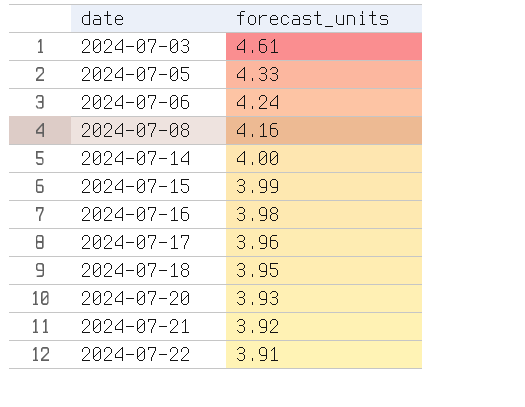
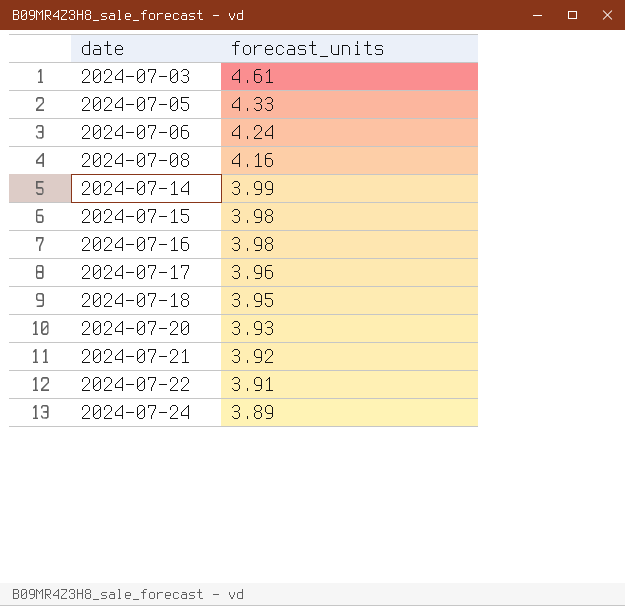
2024-07-14 | forecast_units: 4.00 -> 3.99
2024-07-15 | forecast_units: 3.99 -> 3.98
row 2024-07-24: none -> 3.89

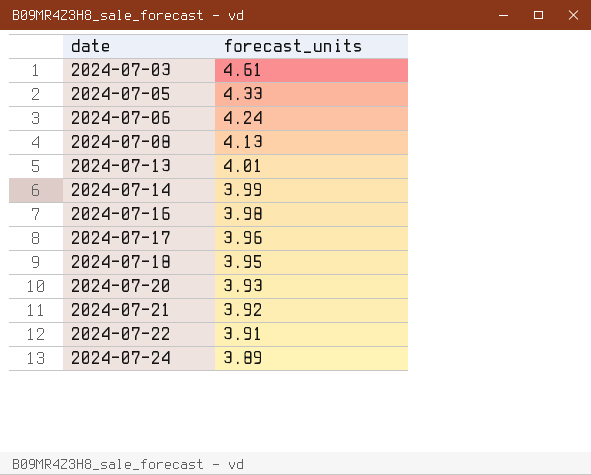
row 2024-07-15: 3.98 -> none
2024-07-08 | forecast_units: 4.16 -> 4.13
row 2024-07-13: none -> 4.01

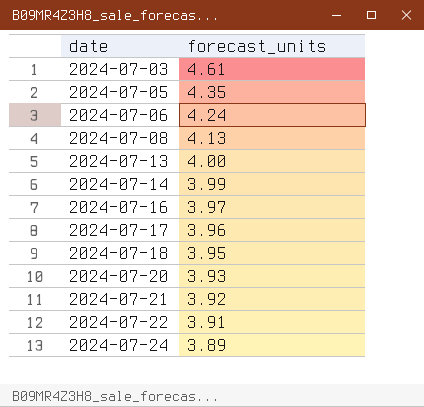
2024-07-05 | forecast_units: 4.33 -> 4.35
2024-07-13 | forecast_units: 4.01 -> 4.00
2024-07-16 | forecast_units: 3.98 -> 3.97

